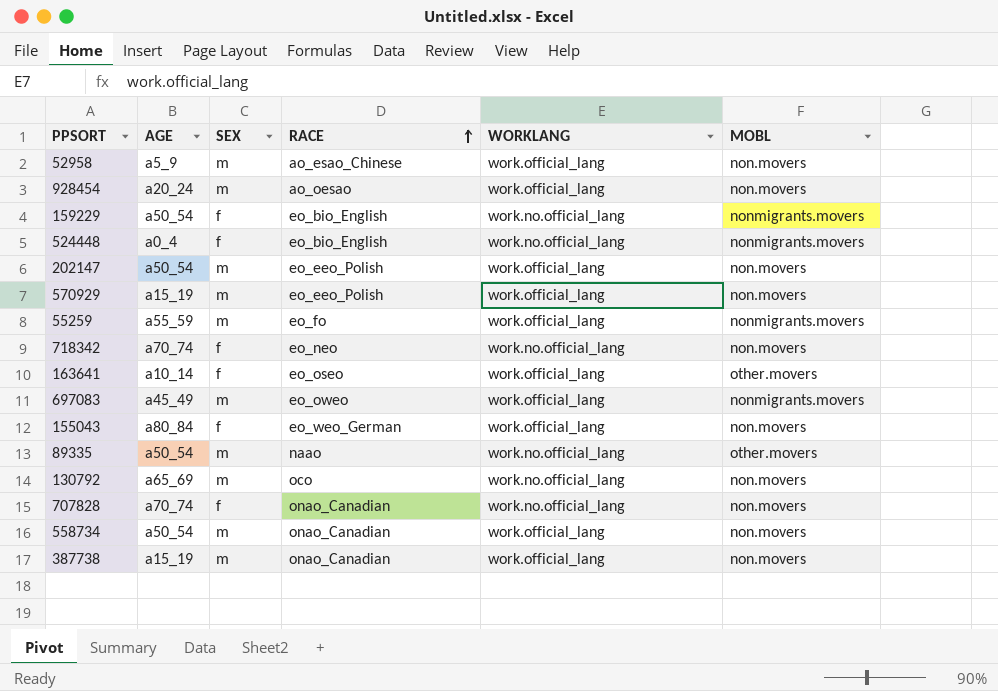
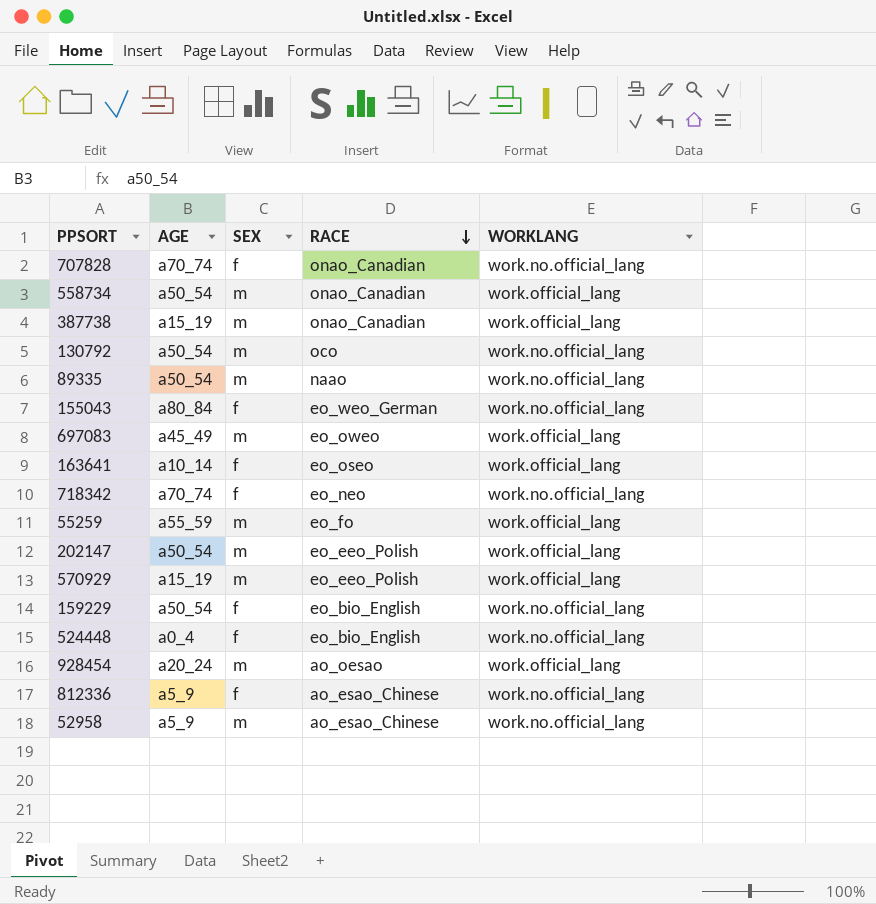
row order: RACE ascending -> RACE descending
column MOBL | position: 6 -> none
130792 | AGE: a65_69 -> a50_54
155043 | WORKLANG: work.official_lang -> work.no.official_lang
row 812336: none -> a5_9 | f | ao_esao_Chinese | work.no.official_lang
52958 | WORKLANG: work.official_lang -> work.no.official_lang

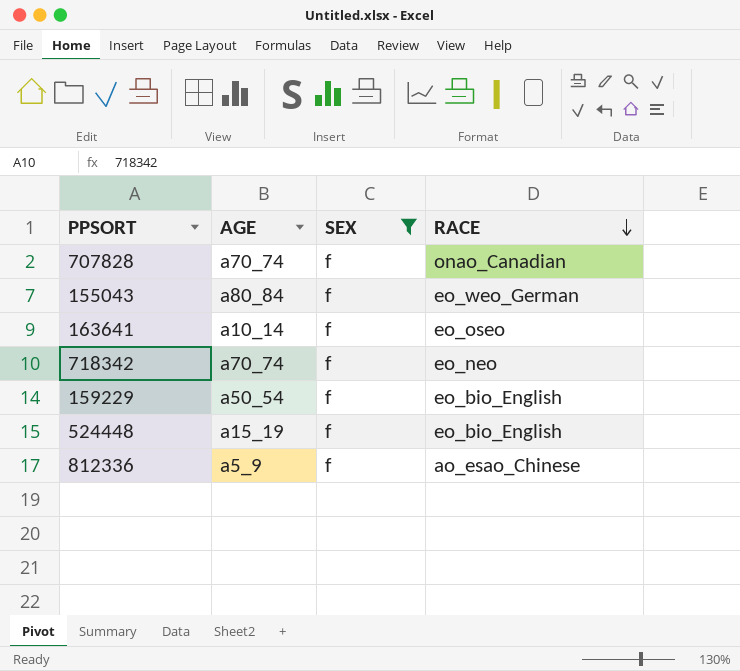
filter: none -> SEX = f
column WORKLANG | position: 5 -> none
524448 | AGE: a0_4 -> a15_19

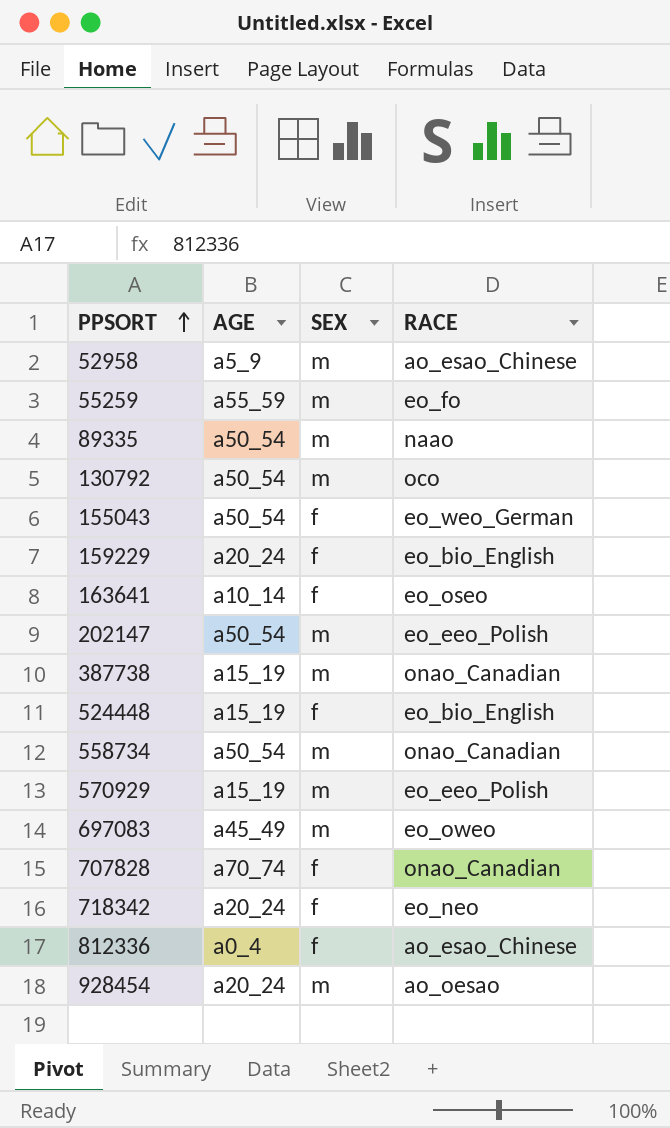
filter: SEX = f -> none
row order: RACE descending -> PPSORT ascending
155043 | AGE: a80_84 -> a50_54
159229 | AGE: a50_54 -> a20_24
718342 | AGE: a70_74 -> a20_24
812336 | AGE: a5_9 -> a0_4

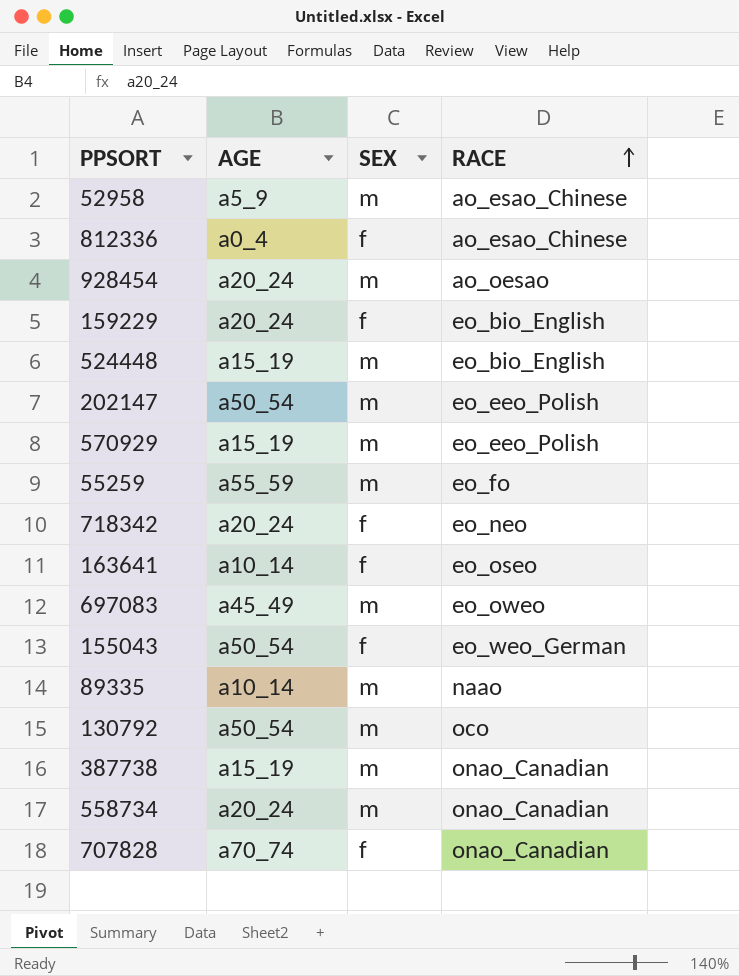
row order: PPSORT ascending -> RACE ascending
524448 | SEX: f -> m
89335 | AGE: a50_54 -> a10_14
558734 | AGE: a50_54 -> a20_24

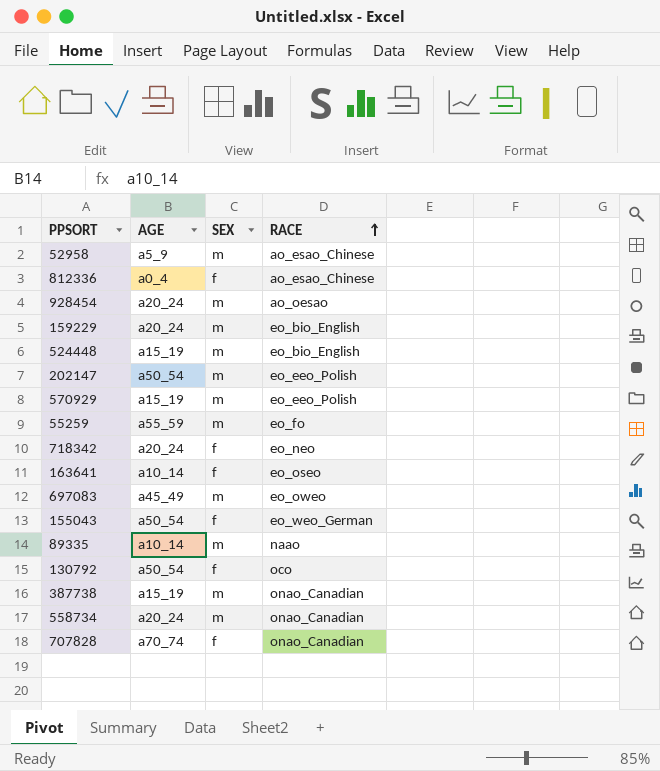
159229 | SEX: f -> m
130792 | SEX: m -> f

